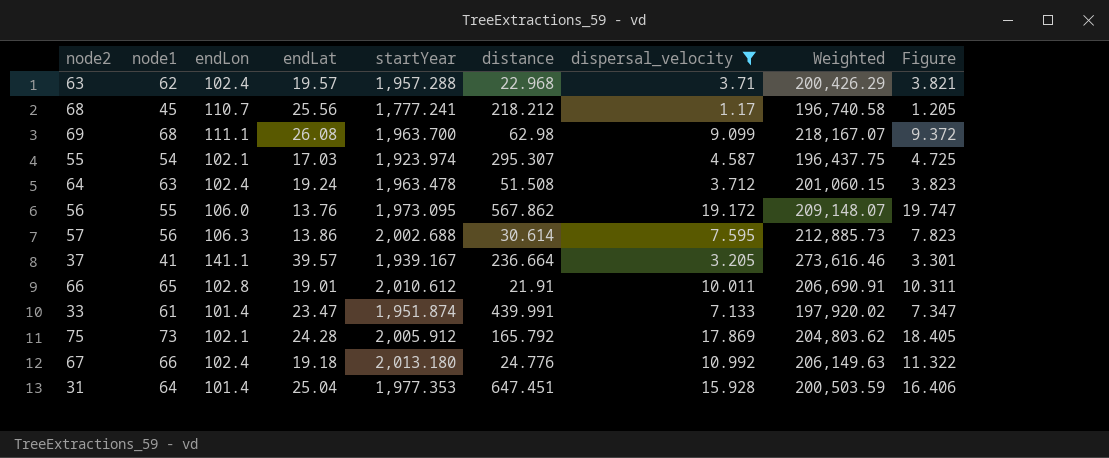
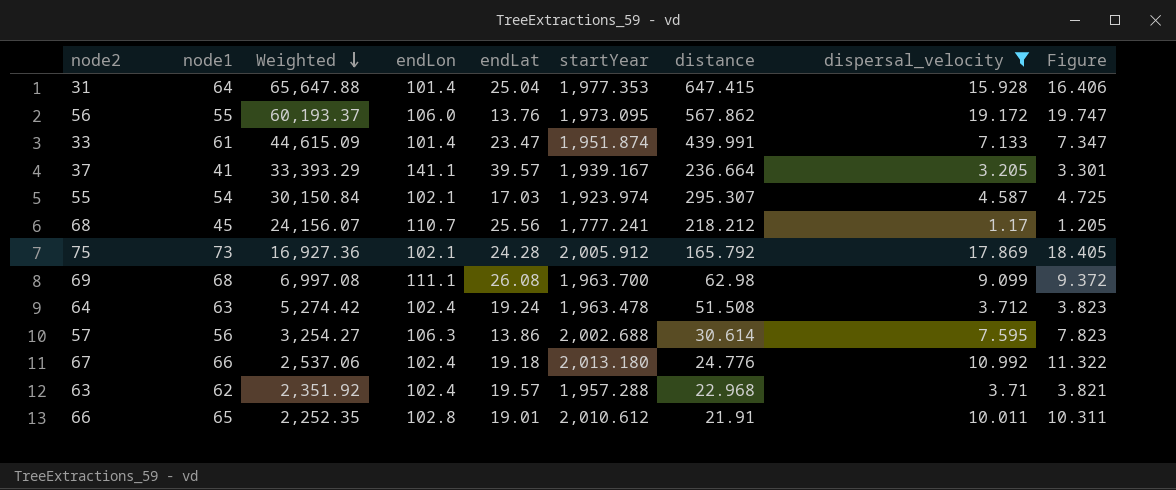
row order: none -> Weighted descending
column Weighted | formula: [endLon] * [startYear] -> [endLon] * [distance]
column Weighted | position: 8 -> 3
31 | distance: 647.451 -> 647.415

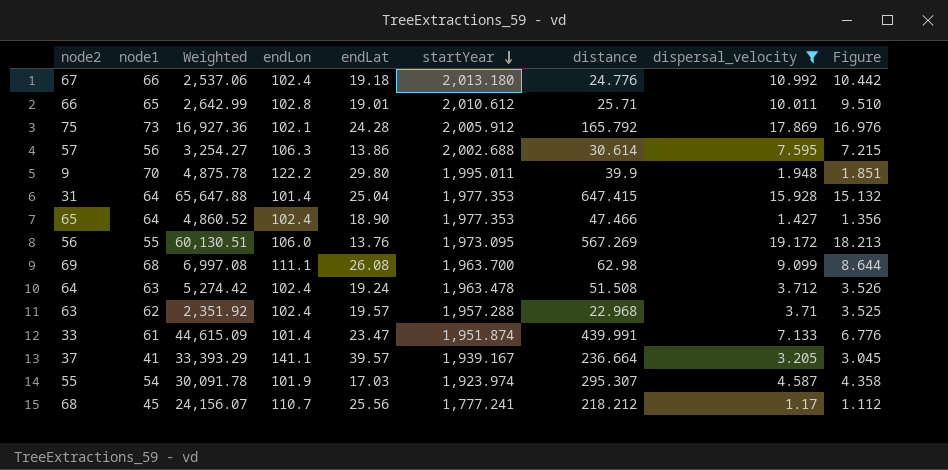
row order: Weighted descending -> startYear descending
column Figure | formula: [dispersal_velocity] * 1.03 -> [dispersal_velocity] * 0.95
66 | Weighted: 2,252.35 -> 2,642.99
66 | distance: 21.91 -> 25.71
row 9: none -> 70 | 4,875.78 | 122.2 | 29.80 | 1,995.011 | 39.9 | 1.948 | 1.851
row 65: none -> 64 | 4,860.52 | 102.4 | 18.90 | 1,977.353 | 47.466 | 1.427 | 1.356
56 | Weighted: 60,193.37 -> 60,130.51
56 | distance: 567.862 -> 567.269
55 | Weighted: 30,150.84 -> 30,091.78
55 | endLon: 102.1 -> 101.9

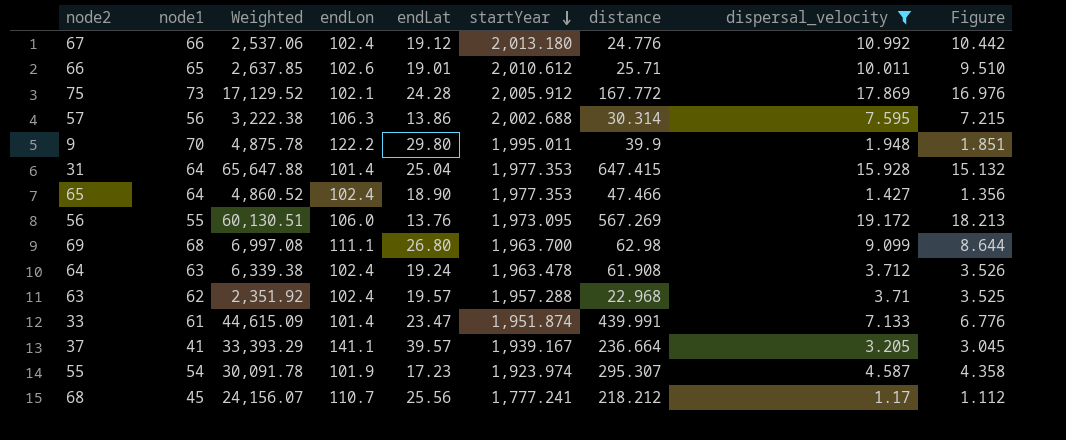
67 | endLat: 19.18 -> 19.12
66 | Weighted: 2,642.99 -> 2,637.85
66 | endLon: 102.8 -> 102.6
75 | Weighted: 16,927.36 -> 17,129.52
75 | distance: 165.792 -> 167.772
57 | Weighted: 3,254.27 -> 3,222.38
57 | distance: 30.614 -> 30.314
69 | endLat: 26.08 -> 26.80
64 | Weighted: 5,274.42 -> 6,339.38
64 | distance: 51.508 -> 61.908
55 | endLat: 17.03 -> 17.23

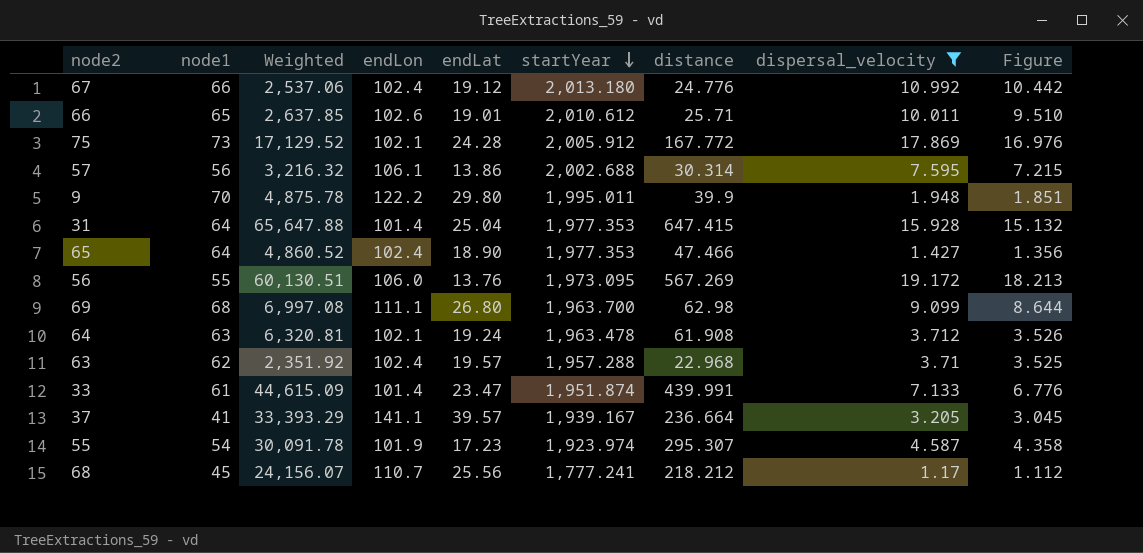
57 | Weighted: 3,222.38 -> 3,216.32
57 | endLon: 106.3 -> 106.1
64 | Weighted: 6,339.38 -> 6,320.81
64 | endLon: 102.4 -> 102.1

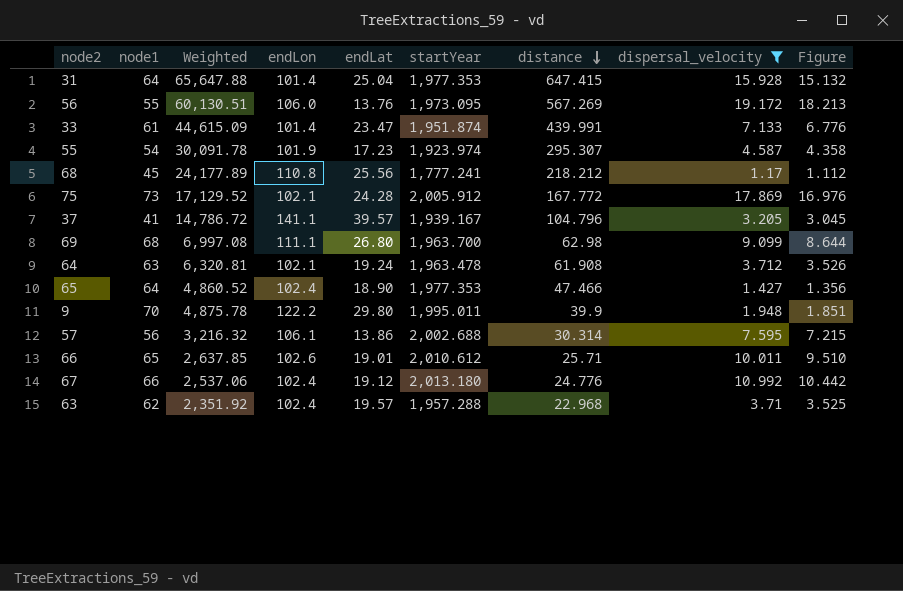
row order: startYear descending -> distance descending
68 | Weighted: 24,156.07 -> 24,177.89
68 | endLon: 110.7 -> 110.8
37 | Weighted: 33,393.29 -> 14,786.72
37 | distance: 236.664 -> 104.796

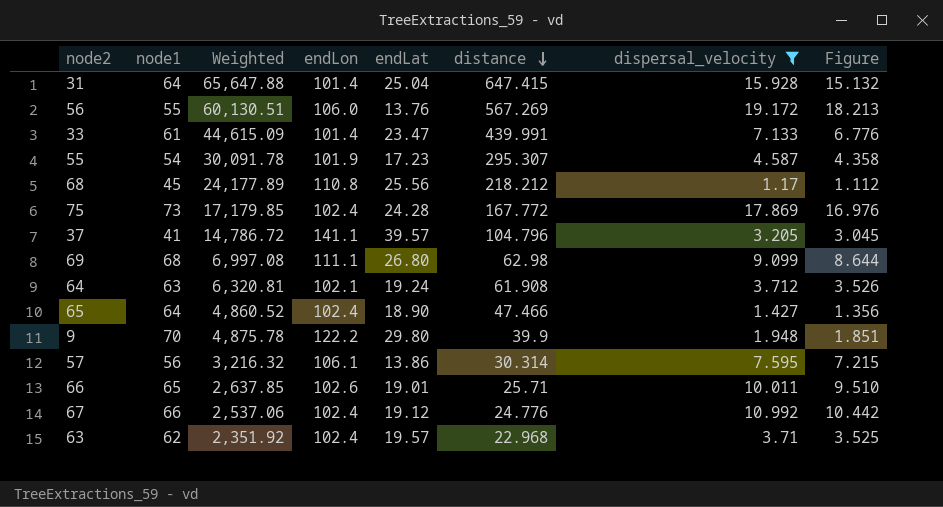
column startYear | position: 6 -> none
75 | Weighted: 17,129.52 -> 17,179.85
75 | endLon: 102.1 -> 102.4

